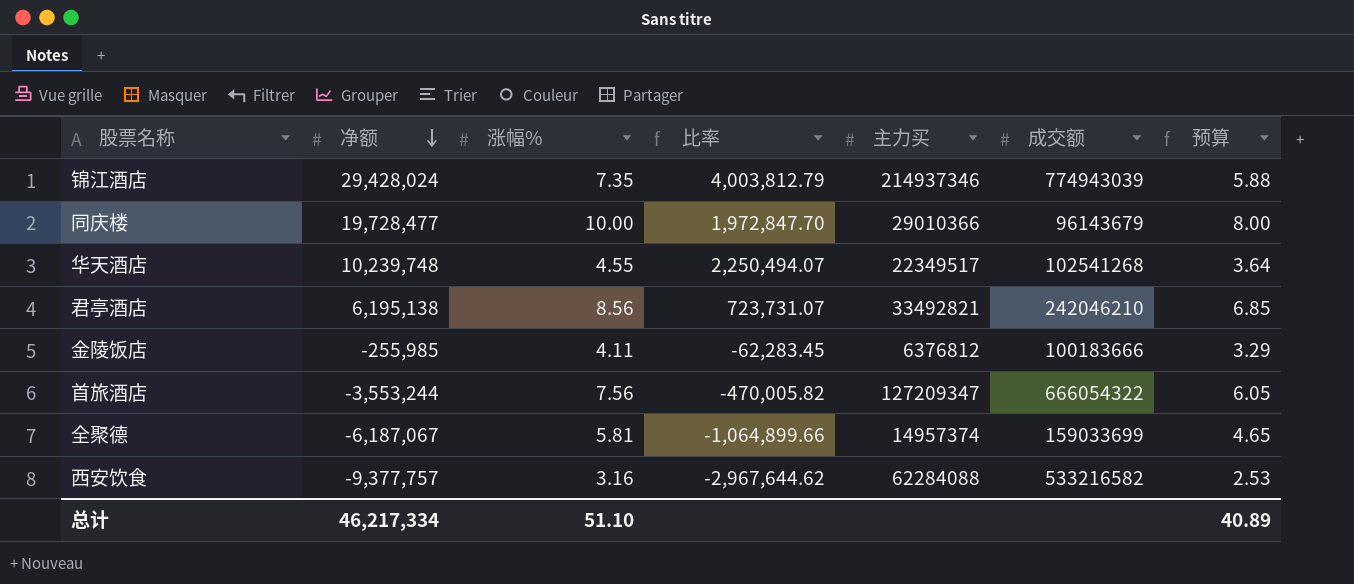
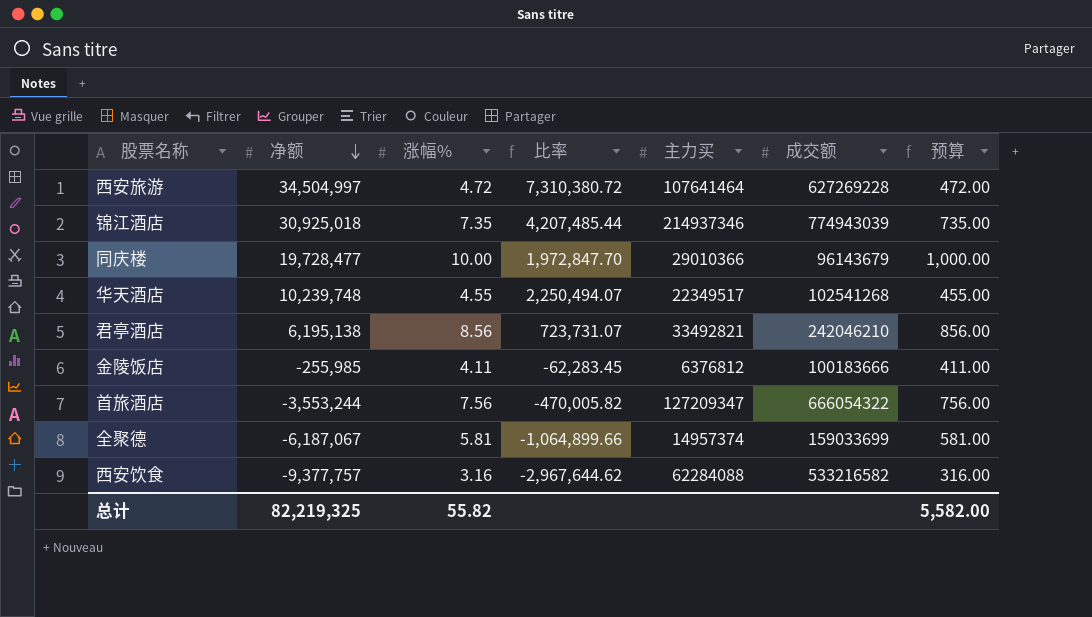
column 预算 | formula: [涨幅%] * 0.8 -> [涨幅%] * 100
row 西安旅游: none -> 34,504,997 | 4.72 | 7,310,380.72 | 107641464 | 627269228 | 472.00
锦江酒店 | 净额: 29,428,024 -> 30,925,018
锦江酒店 | 比率: 4,003,812.79 -> 4,207,485.44
总计 | 净额: 46,217,334 -> 82,219,325
总计 | 涨幅%: 51.10 -> 55.82
总计 | 预算: 40.89 -> 5,582.00

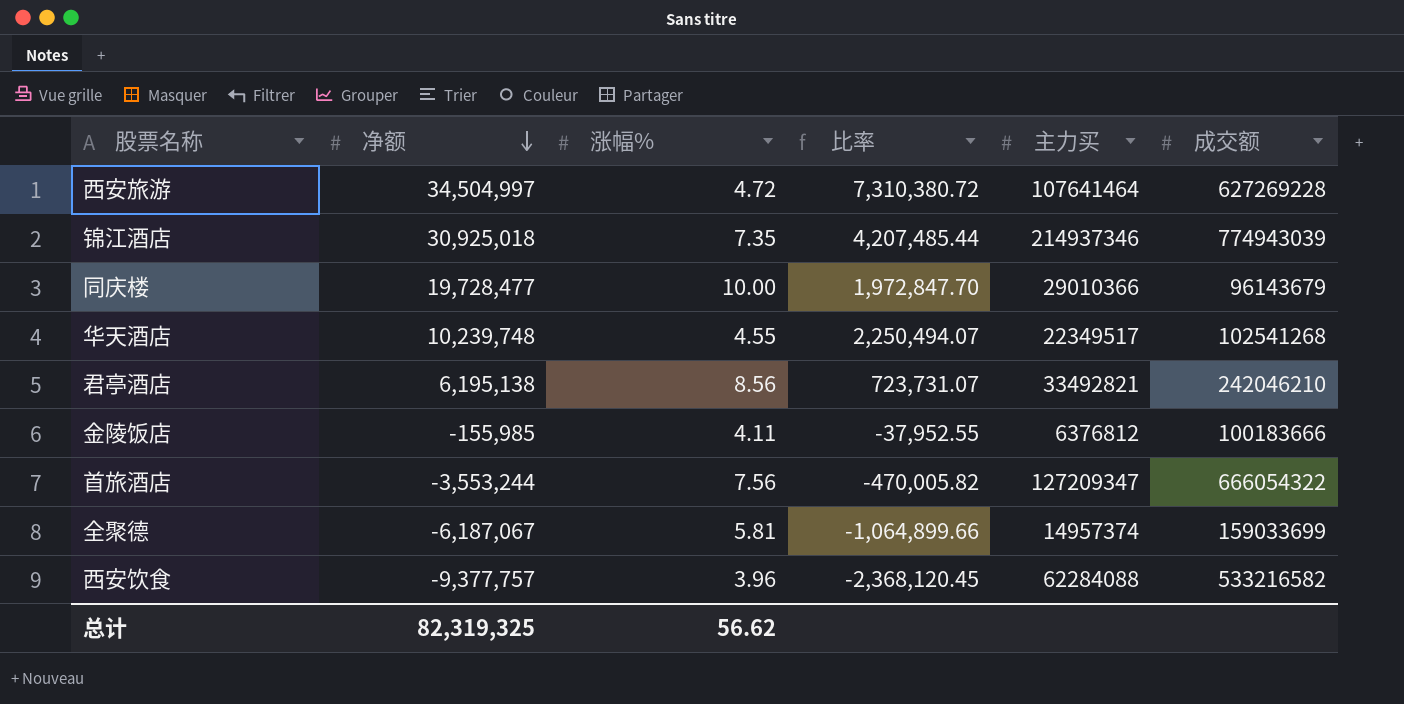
column 预算 | formula: [涨幅%] * 100 -> none
金陵饭店 | 净额: -255,985 -> -155,985
金陵饭店 | 比率: -62,283.45 -> -37,952.55
西安饮食 | 涨幅%: 3.16 -> 3.96
西安饮食 | 比率: -2,967,644.62 -> -2,368,120.45
总计 | 净额: 82,219,325 -> 82,319,325
总计 | 涨幅%: 55.82 -> 56.62

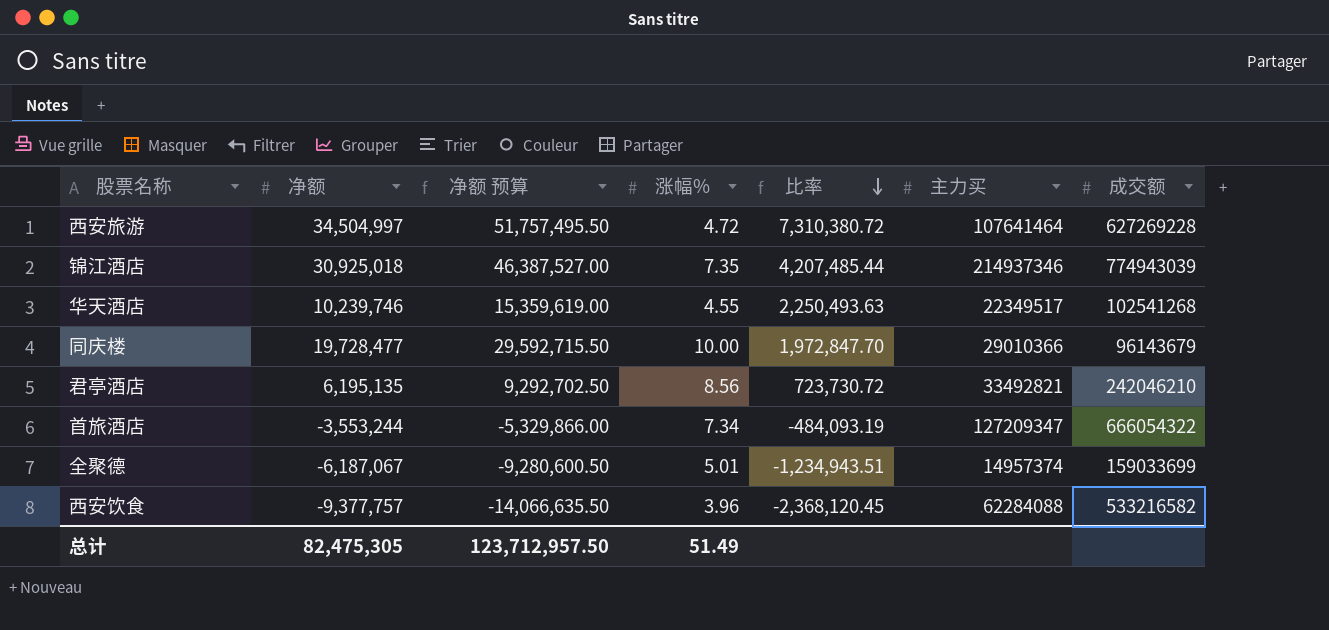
row order: 净额 descending -> 比率 descending
column 净额 预算 | formula: none -> [净额] * 1.5
row 金陵饭店: -155,985 | 4.11 | -37,952.55 | 6376812 | 100183666 -> none
华天酒店 | 净额: 10,239,748 -> 10,239,746
华天酒店 | 比率: 2,250,494.07 -> 2,250,493.63
君亭酒店 | 净额: 6,195,138 -> 6,195,135
君亭酒店 | 比率: 723,731.07 -> 723,730.72
首旅酒店 | 涨幅%: 7.56 -> 7.34
首旅酒店 | 比率: -470,005.82 -> -484,093.19
全聚德 | 涨幅%: 5.81 -> 5.01
全聚德 | 比率: -1,064,899.66 -> -1,234,943.51
总计 | 净额: 82,319,325 -> 82,475,305
总计 | 涨幅%: 56.62 -> 51.49

